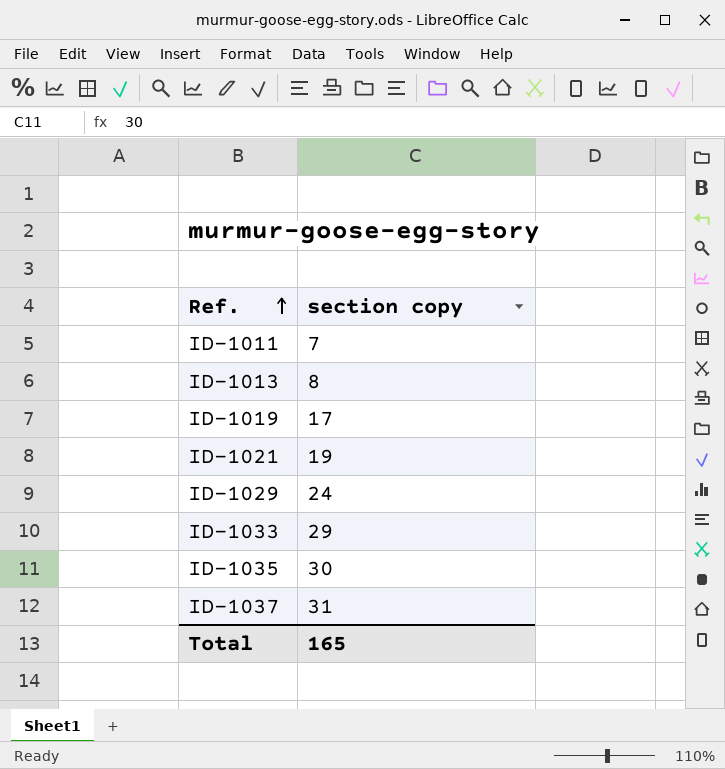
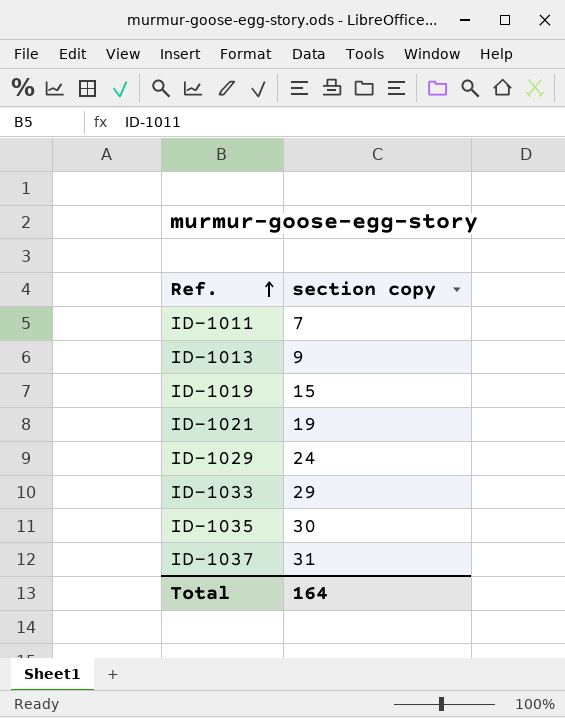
ID-1013 | section copy: 8 -> 9
ID-1019 | section copy: 17 -> 15
Total | section copy: 165 -> 164

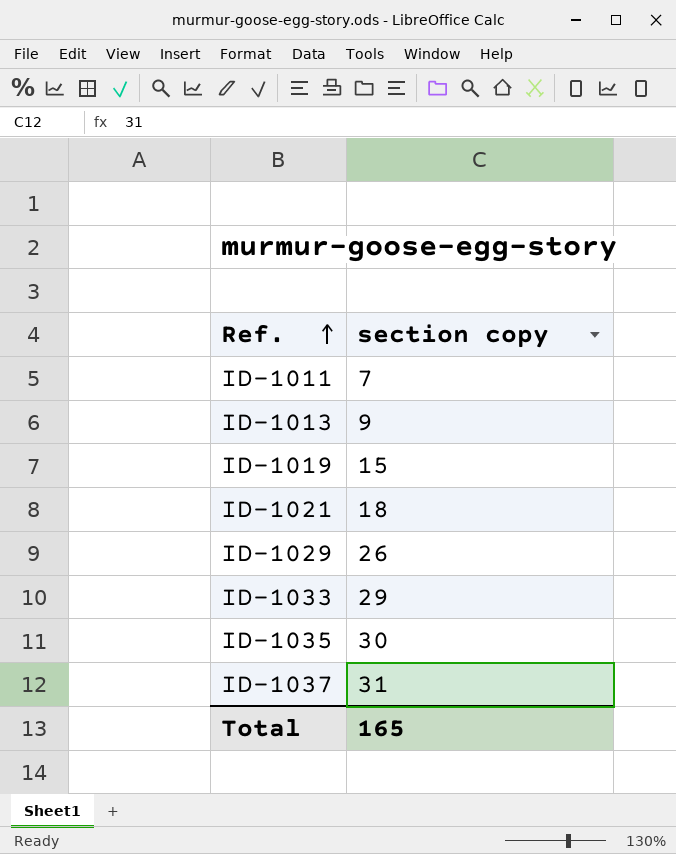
ID-1021 | section copy: 19 -> 18
ID-1029 | section copy: 24 -> 26
Total | section copy: 164 -> 165

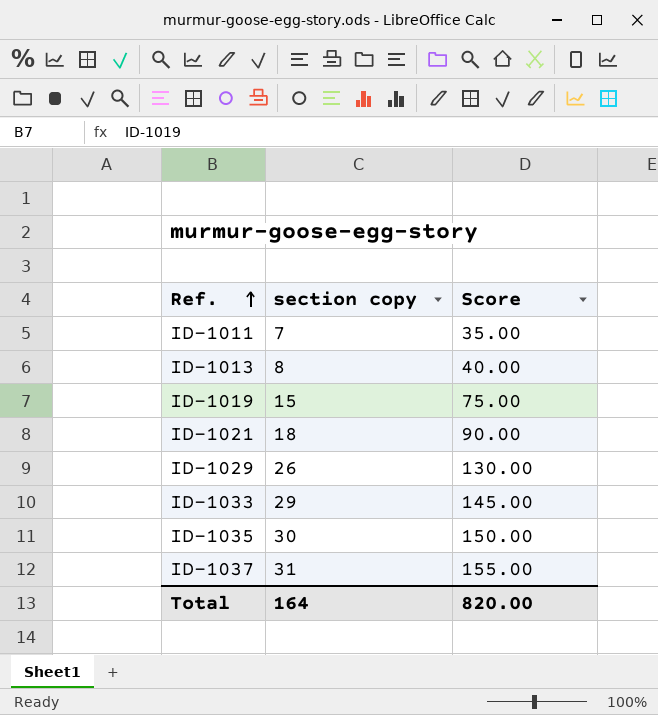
column Score | formula: none -> [section copy] * 5
ID-1013 | section copy: 9 -> 8
Total | section copy: 165 -> 164

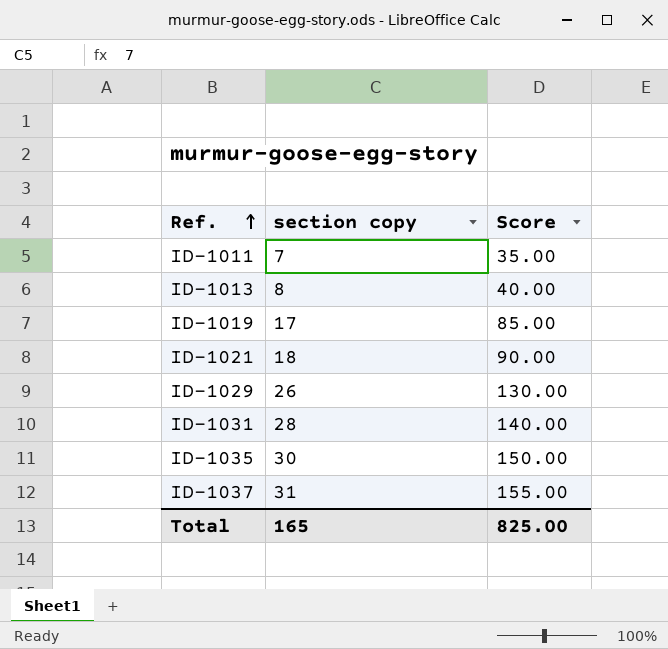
row ID-1033: 29 | 145.00 -> none
ID-1019 | section copy: 15 -> 17
ID-1019 | Score: 75.00 -> 85.00
row ID-1031: none -> 28 | 140.00
Total | section copy: 164 -> 165
Total | Score: 820.00 -> 825.00

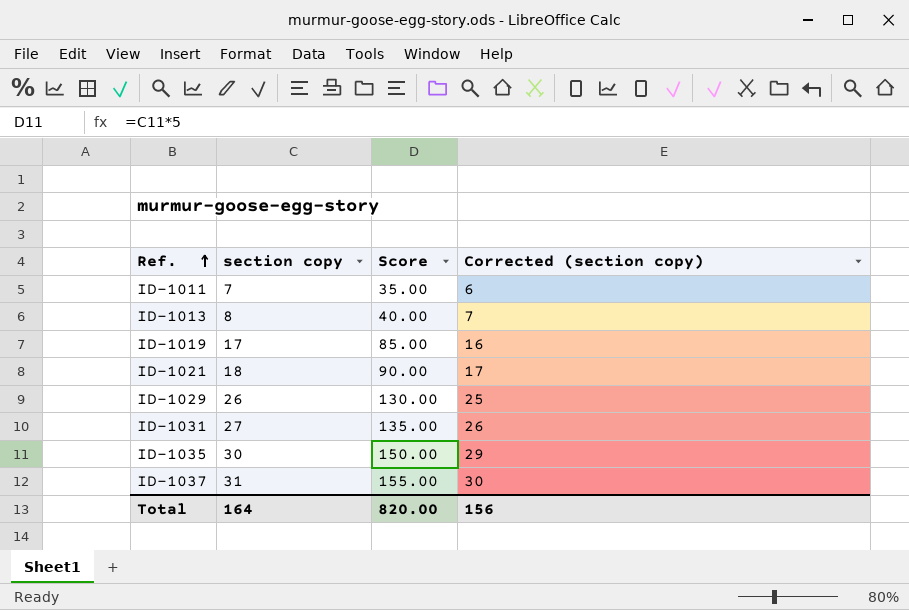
column Corrected (section copy) | formula: none -> [section copy] - 1
ID-1031 | section copy: 28 -> 27
ID-1031 | Score: 140.00 -> 135.00
Total | section copy: 165 -> 164
Total | Score: 825.00 -> 820.00

